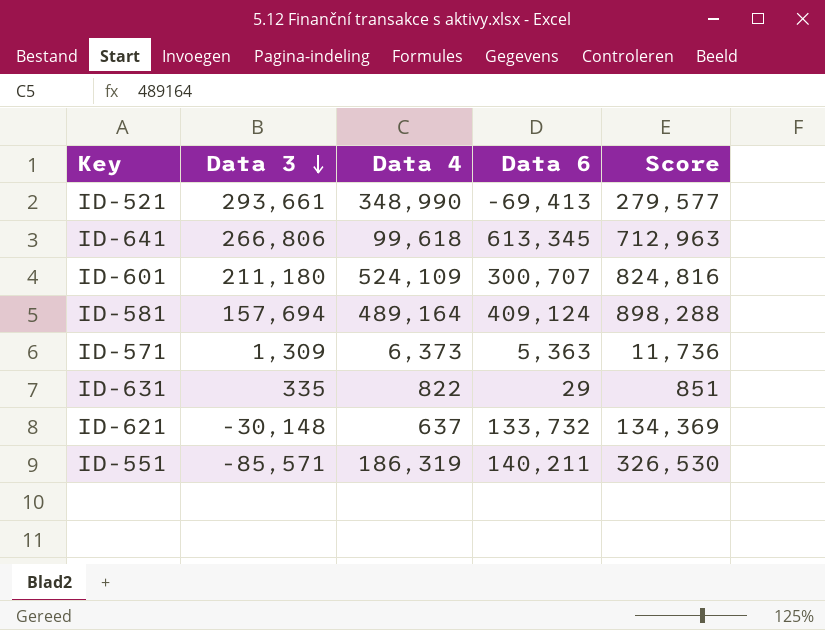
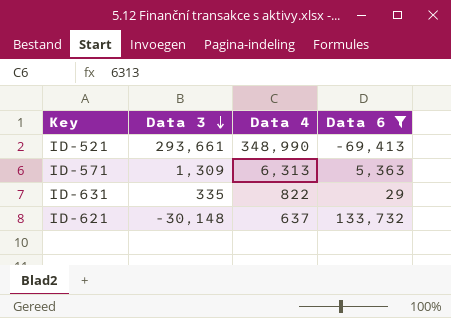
filter: none -> Data 6 <= 133,732
column Score | formula: [Data 4] + [Data 6] -> none
ID-571 | Data 4: 6,373 -> 6,313

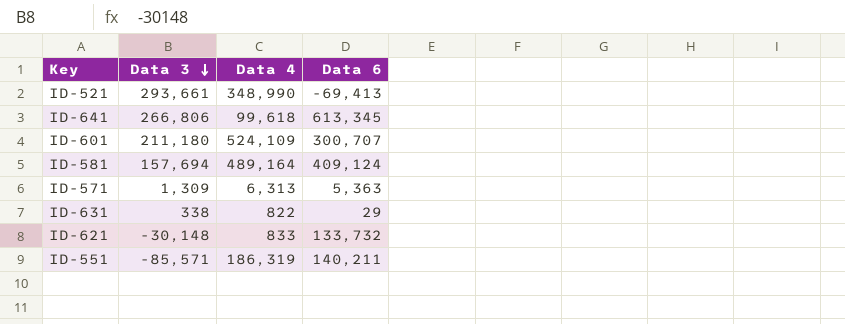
filter: Data 6 <= 133,732 -> none
ID-631 | Data 3: 335 -> 338
ID-621 | Data 4: 637 -> 833

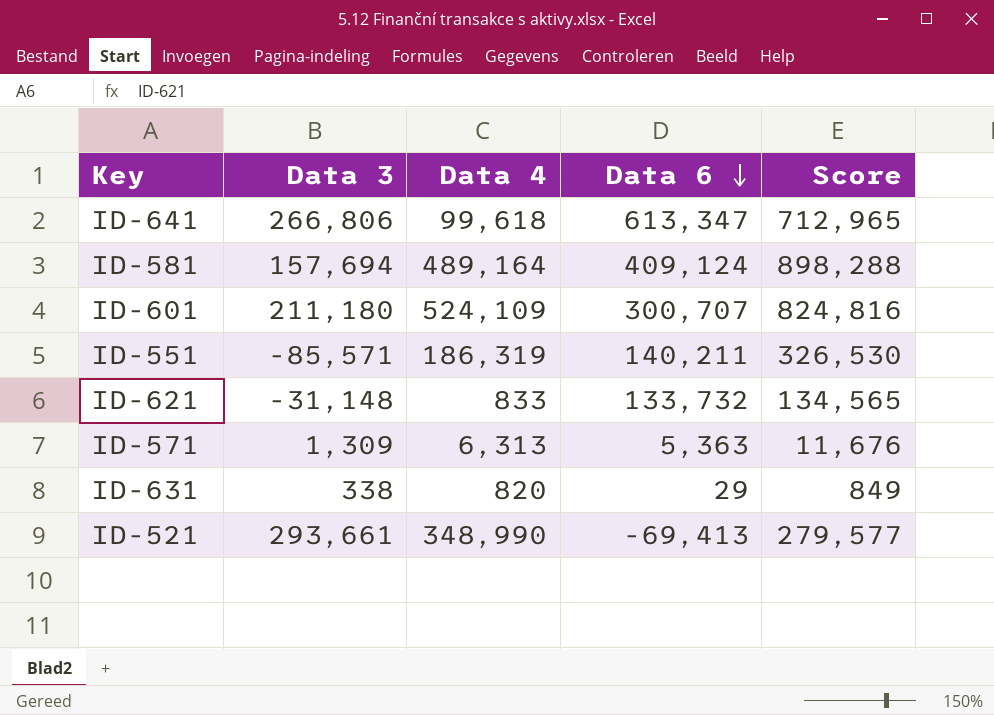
row order: Data 3 descending -> Data 6 descending
column Score | formula: none -> [Data 4] + [Data 6]
ID-641 | Data 6: 613,345 -> 613,347
ID-621 | Data 3: -30,148 -> -31,148
ID-631 | Data 4: 822 -> 820

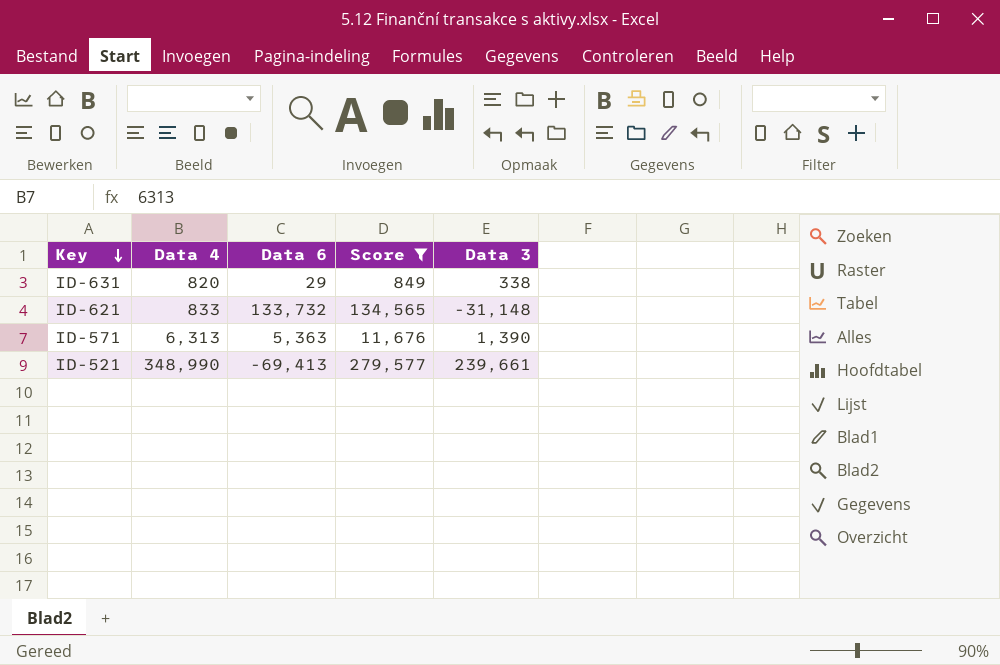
filter: none -> Score <= 279,577
row order: Data 6 descending -> Key descending
column Data 3 | position: 2 -> 5
ID-571 | Data 3: 1,309 -> 1,390
ID-521 | Data 3: 293,661 -> 239,661

